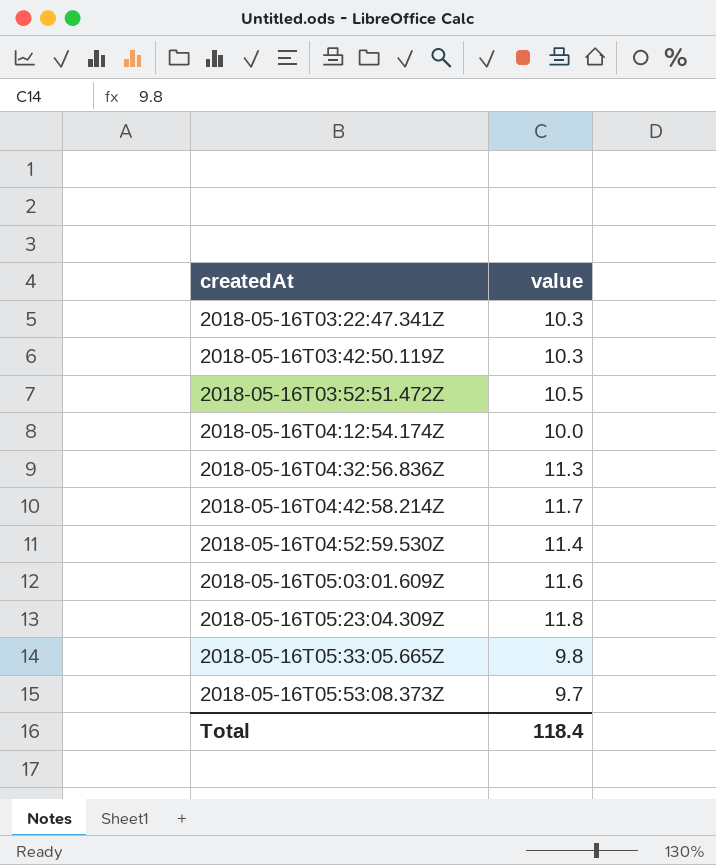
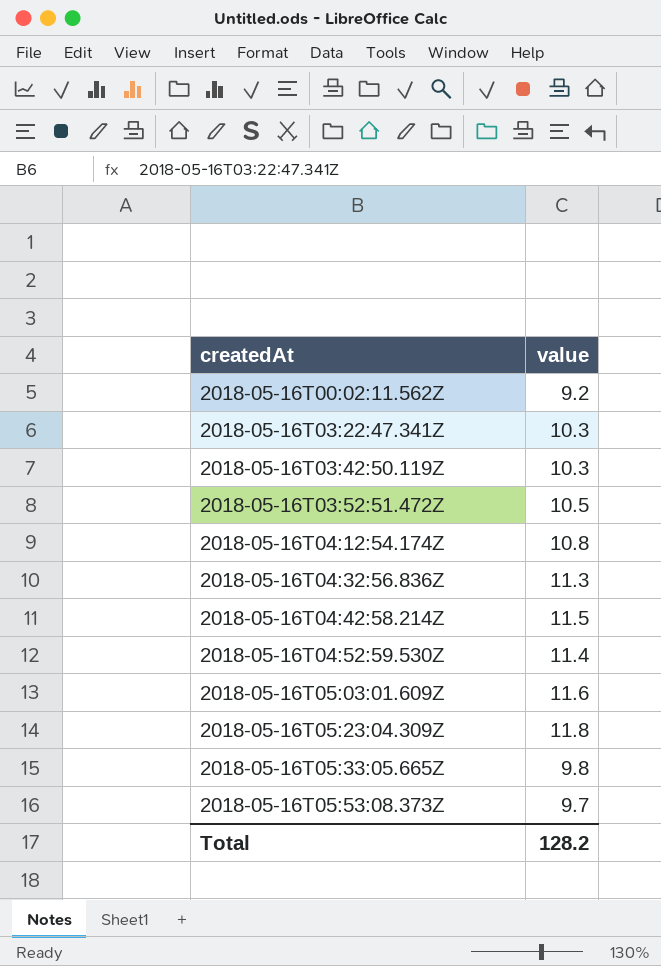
row 2018-05-16T00:02:11.562Z: none -> 9.2
2018-05-16T04:12:54.174Z | value: 10.0 -> 10.8
2018-05-16T04:42:58.214Z | value: 11.7 -> 11.5
Total | value: 118.4 -> 128.2

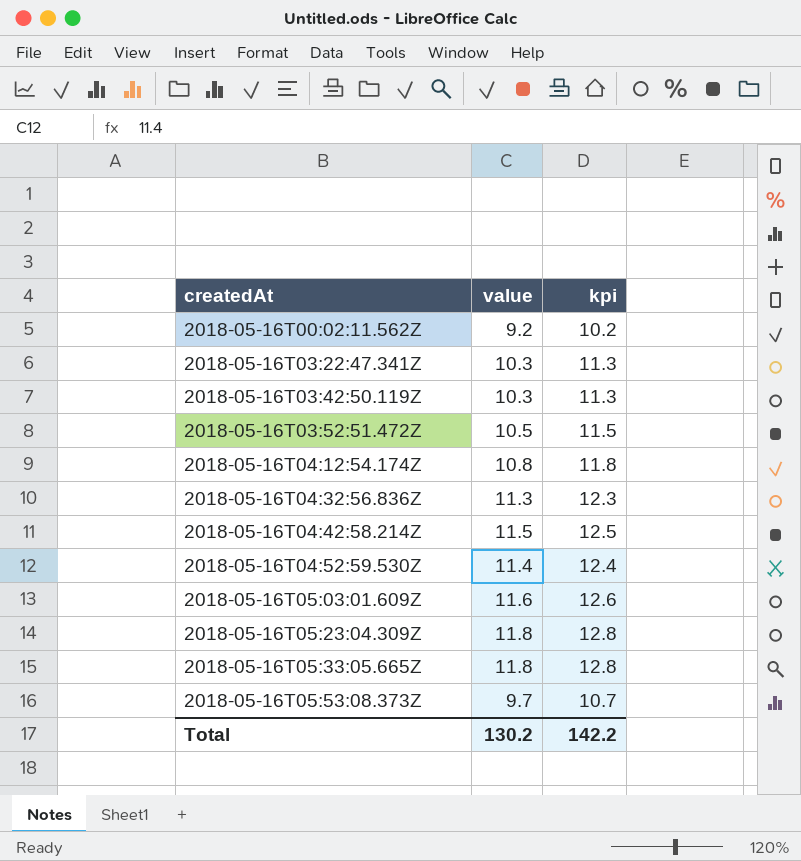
column kpi | formula: none -> [value] + 1
2018-05-16T05:33:05.665Z | value: 9.8 -> 11.8
Total | value: 128.2 -> 130.2

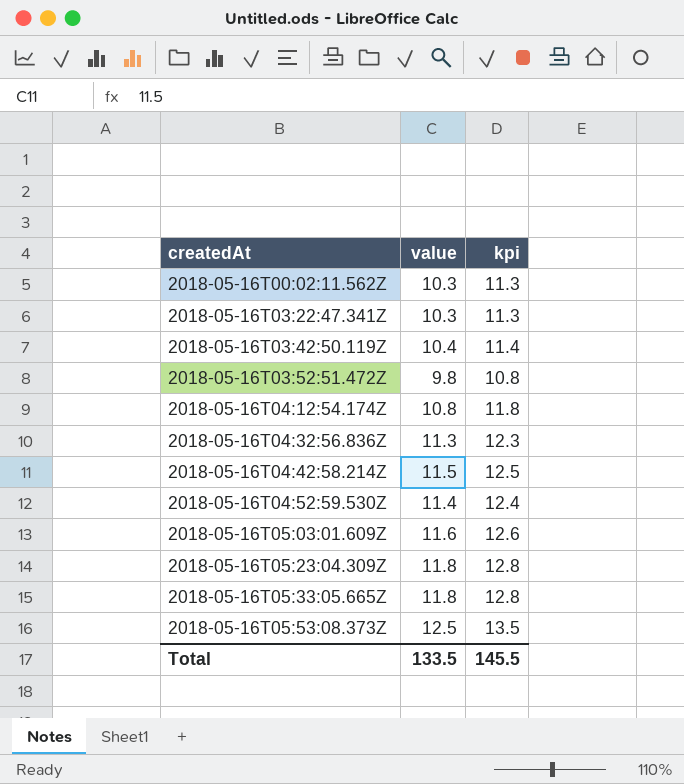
2018-05-16T00:02:11.562Z | value: 9.2 -> 10.3
2018-05-16T00:02:11.562Z | kpi: 10.2 -> 11.3
2018-05-16T03:42:50.119Z | value: 10.3 -> 10.4
2018-05-16T03:42:50.119Z | kpi: 11.3 -> 11.4
2018-05-16T03:52:51.472Z | value: 10.5 -> 9.8
2018-05-16T03:52:51.472Z | kpi: 11.5 -> 10.8
2018-05-16T05:53:08.373Z | value: 9.7 -> 12.5
2018-05-16T05:53:08.373Z | kpi: 10.7 -> 13.5
Total | value: 130.2 -> 133.5
Total | kpi: 142.2 -> 145.5

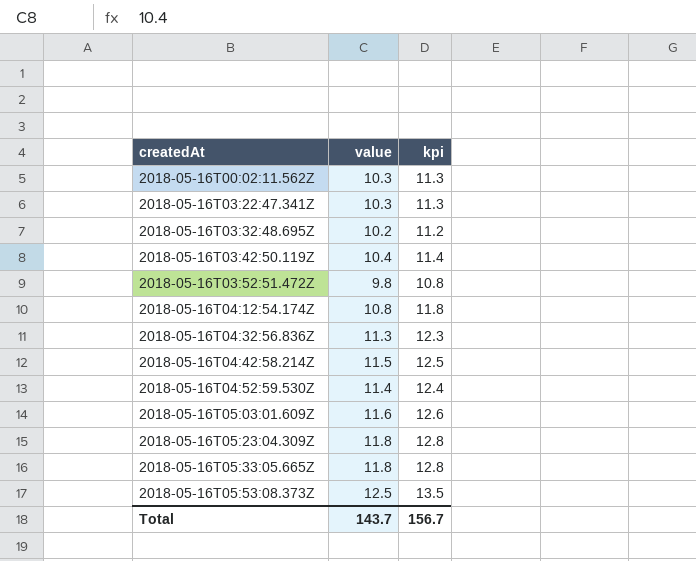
row 2018-05-16T03:32:48.695Z: none -> 10.2 | 11.2
Total | value: 133.5 -> 143.7
Total | kpi: 145.5 -> 156.7

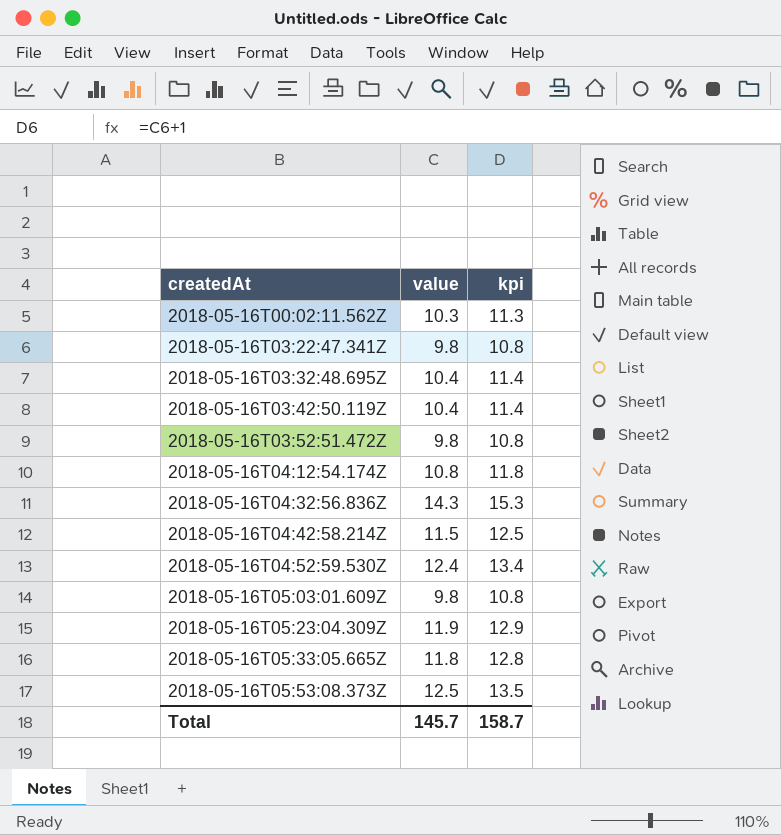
2018-05-16T03:22:47.341Z | value: 10.3 -> 9.8
2018-05-16T03:22:47.341Z | kpi: 11.3 -> 10.8
2018-05-16T03:32:48.695Z | value: 10.2 -> 10.4
2018-05-16T03:32:48.695Z | kpi: 11.2 -> 11.4
2018-05-16T04:32:56.836Z | value: 11.3 -> 14.3
2018-05-16T04:32:56.836Z | kpi: 12.3 -> 15.3
2018-05-16T04:52:59.530Z | value: 11.4 -> 12.4
2018-05-16T04:52:59.530Z | kpi: 12.4 -> 13.4
2018-05-16T05:03:01.609Z | value: 11.6 -> 9.8
2018-05-16T05:03:01.609Z | kpi: 12.6 -> 10.8
2018-05-16T05:23:04.309Z | value: 11.8 -> 11.9
2018-05-16T05:23:04.309Z | kpi: 12.8 -> 12.9
Total | value: 143.7 -> 145.7
Total | kpi: 156.7 -> 158.7

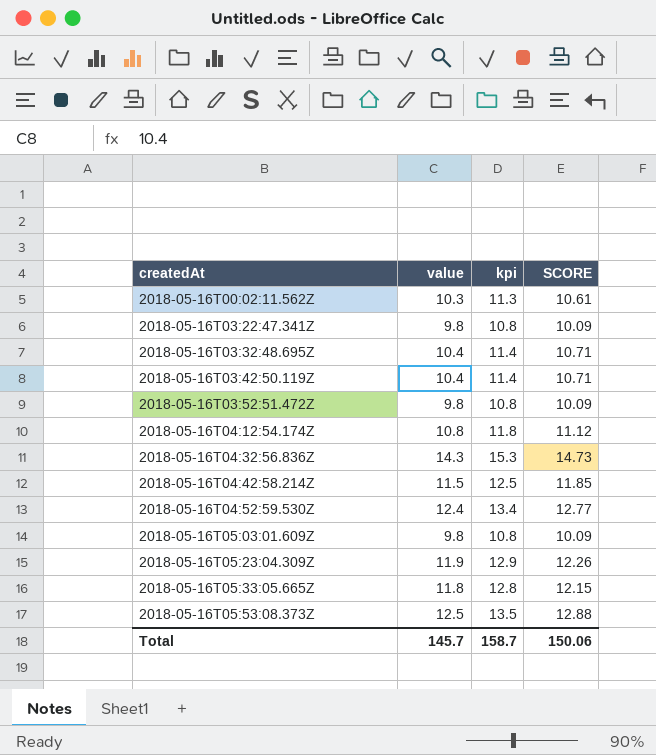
column SCORE | formula: none -> [value] * 1.03

